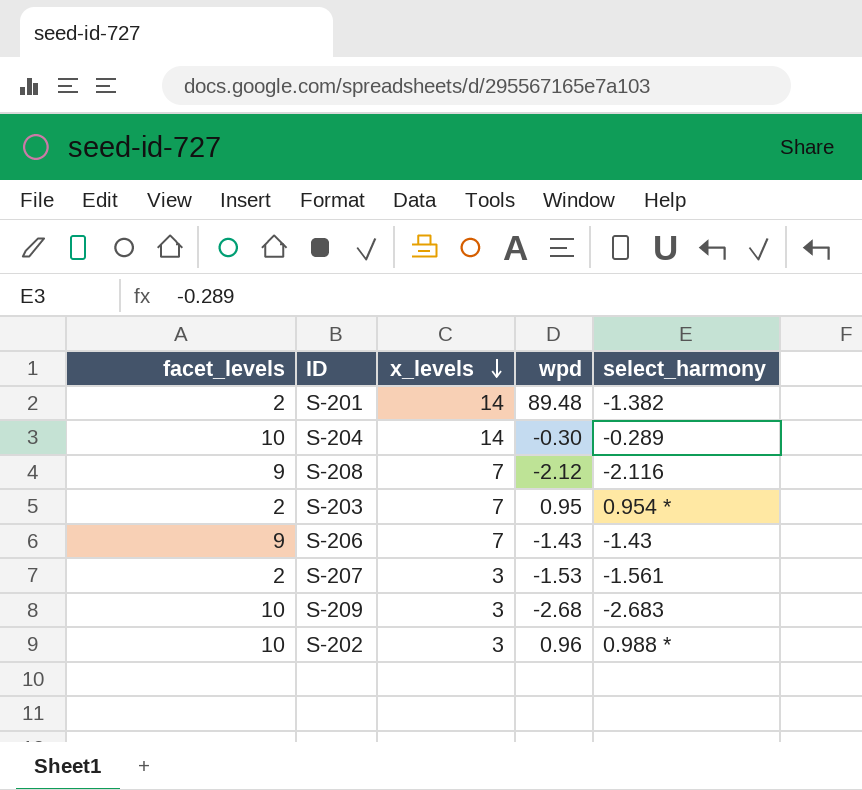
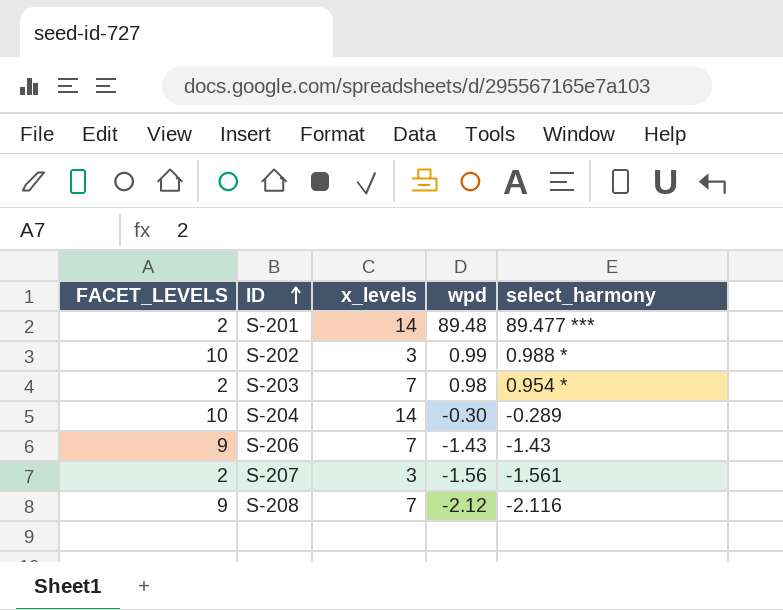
row order: x_levels descending -> ID ascending
column name: facet_levels -> FACET_LEVELS
row S-209: 10 | 3 | -2.68 | -2.683 -> none
S-201 | select_harmony: -1.382 -> 89.477 ***
S-202 | wpd: 0.96 -> 0.99
S-203 | wpd: 0.95 -> 0.98
S-207 | wpd: -1.53 -> -1.56

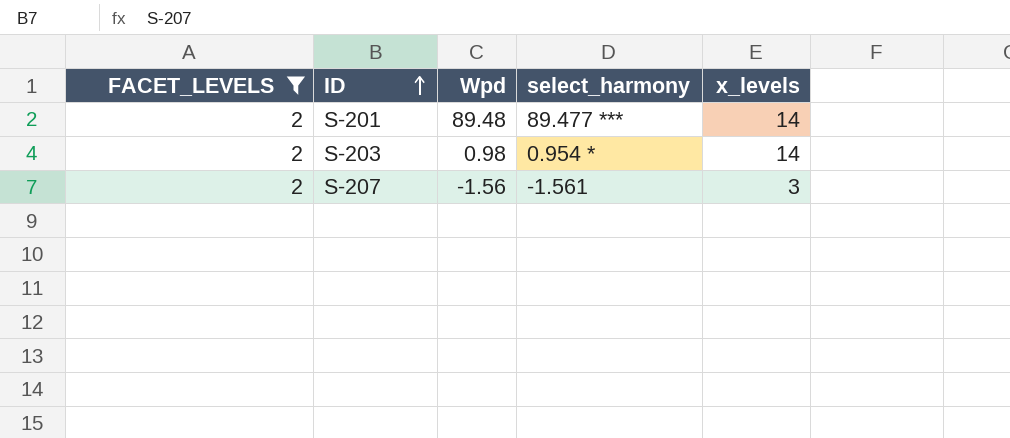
filter: none -> FACET_LEVELS = 2
column name: wpd -> Wpd
column x_levels | position: 3 -> 5
S-203 | x_levels: 7 -> 14

